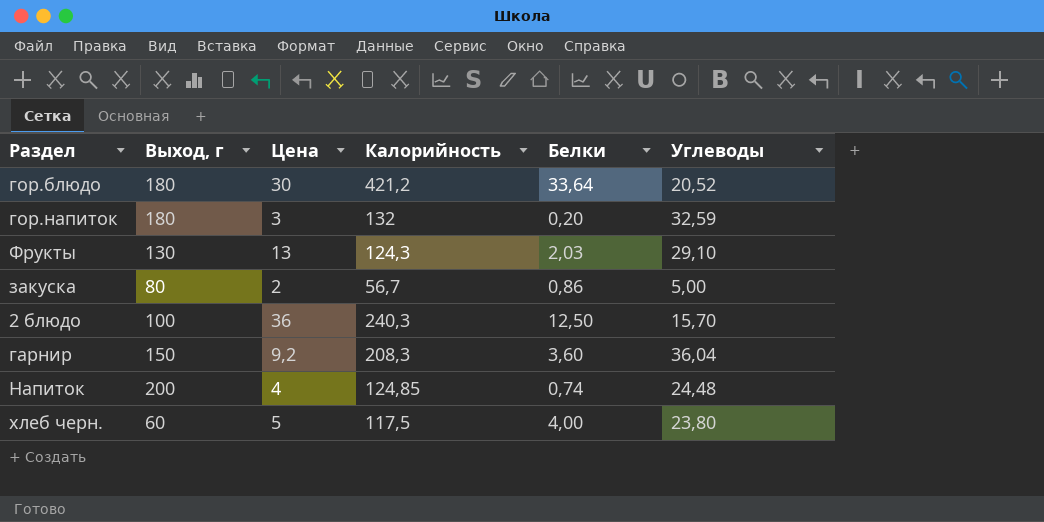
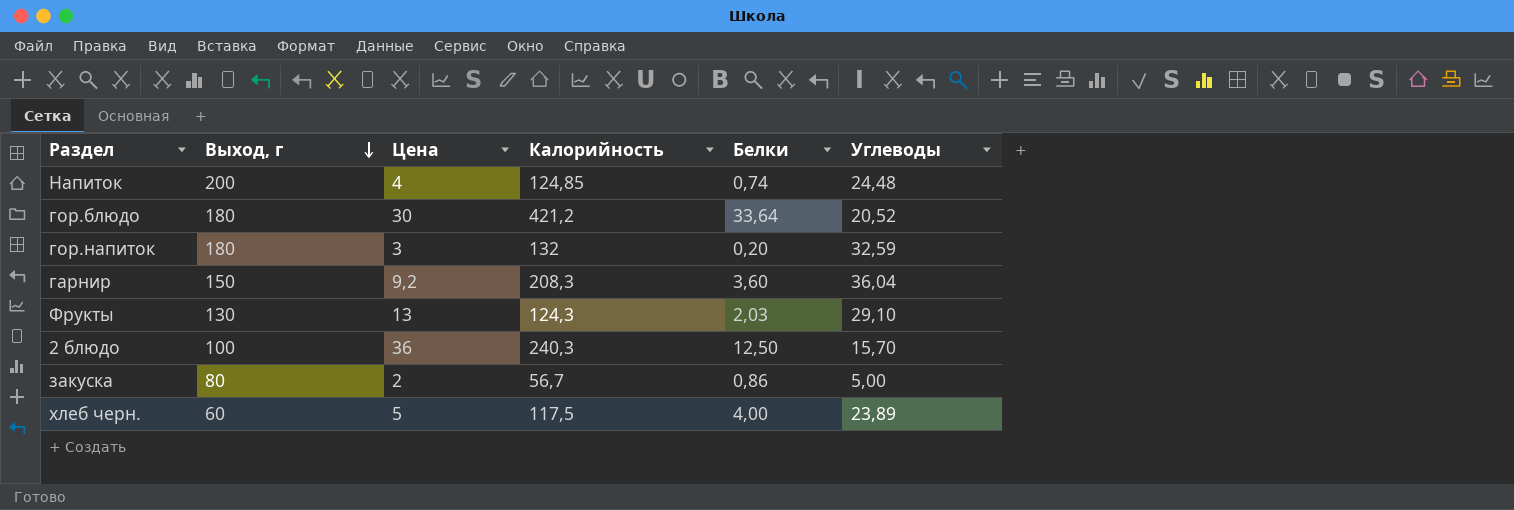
row order: none -> Выход, г descending
хлеб черн. | Углеводы: 23,80 -> 23,89

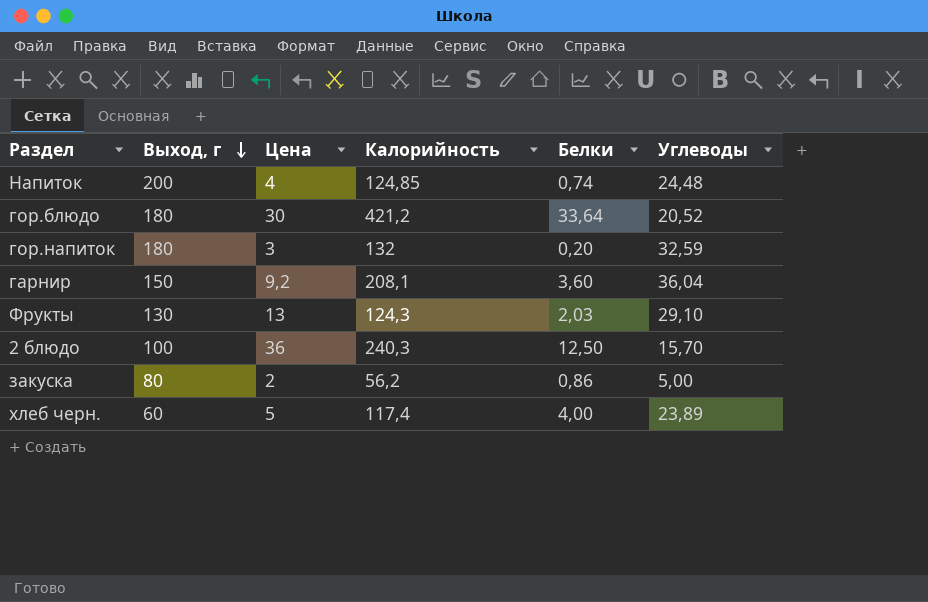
гарнир | Калорийность: 208,3 -> 208,1
закуска | Калорийность: 56,7 -> 56,2
хлеб черн. | Калорийность: 117,5 -> 117,4

